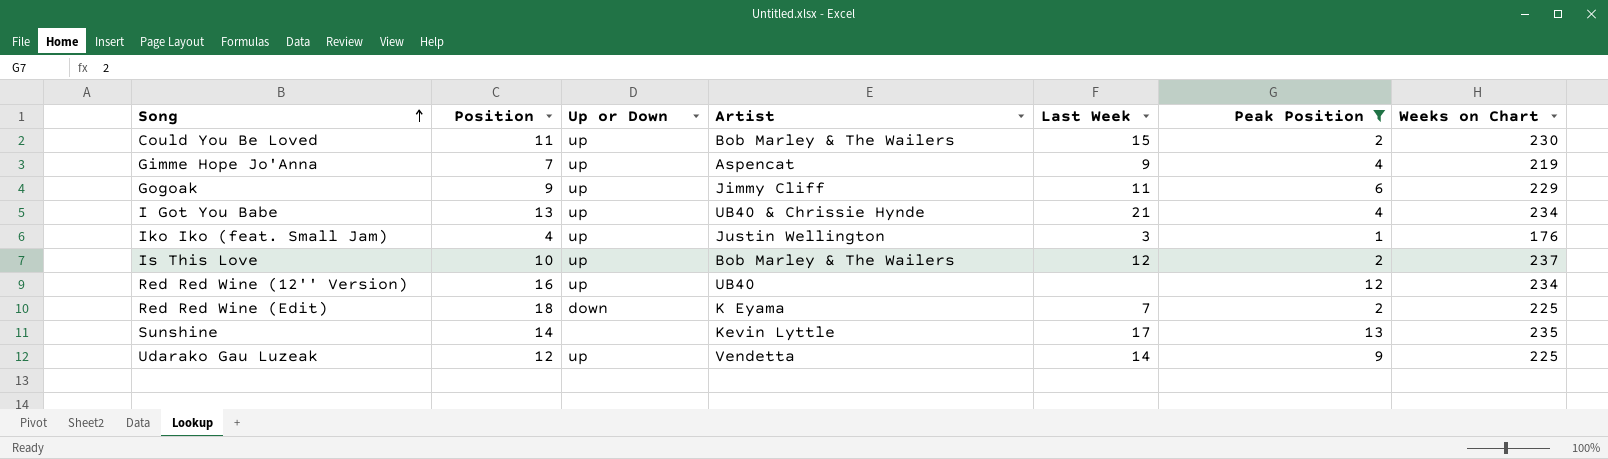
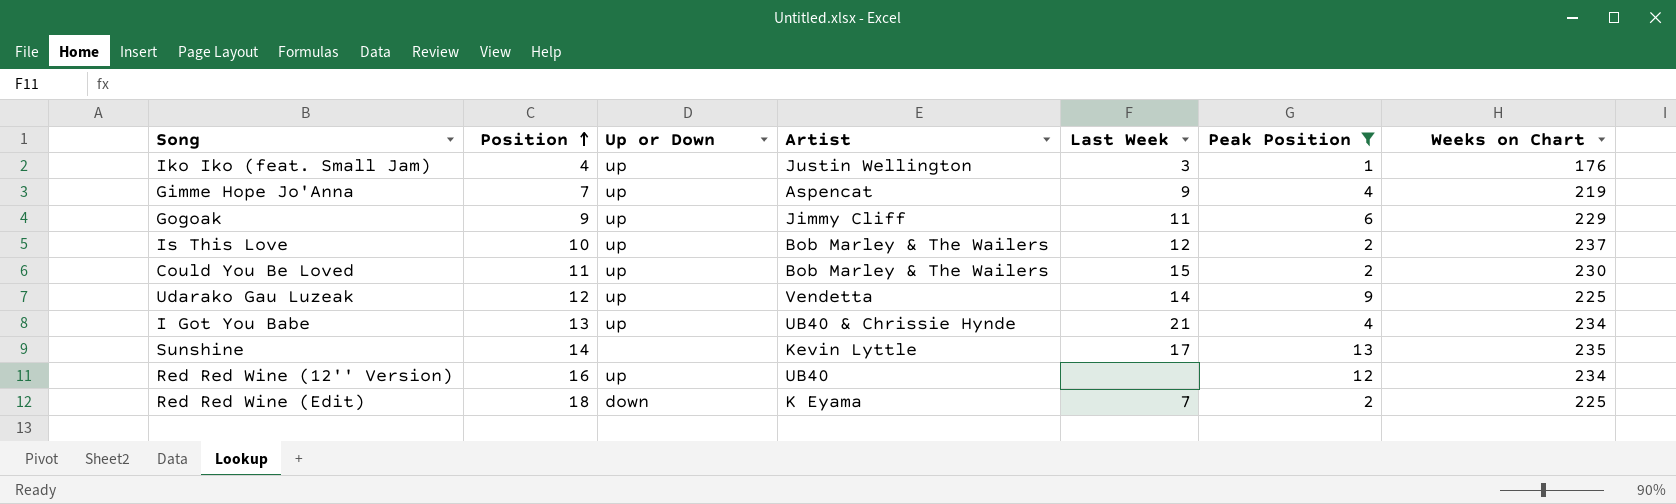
row order: Song ascending -> Position ascending

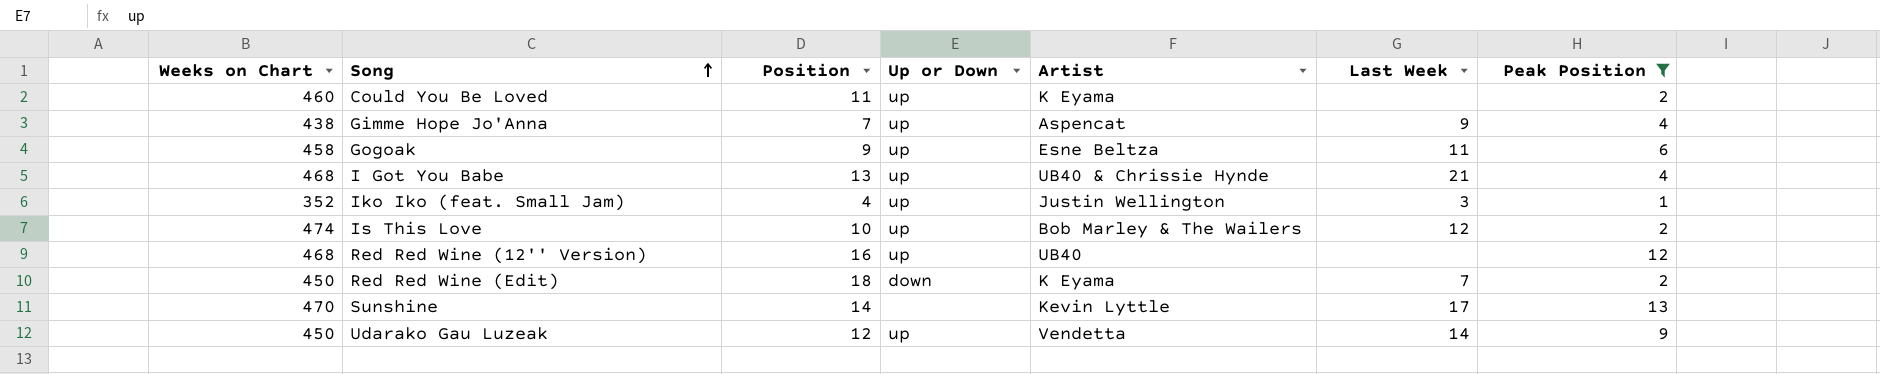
row order: Position ascending -> Song ascending
column Weeks on Chart | position: 7 -> 1
Could You Be Loved | Weeks on Chart: 230 -> 460
Could You Be Loved | Artist: Bob Marley & The Wailers -> K Eyama
Could You Be Loved | Last Week: 15 -> none
Gimme Hope Jo'Anna | Weeks on Chart: 219 -> 438
Gogoak | Weeks on Chart: 229 -> 458
Gogoak | Artist: Jimmy Cliff -> Esne Beltza
I Got You Babe | Weeks on Chart: 234 -> 468
Iko Iko (feat. Small Jam) | Weeks on Chart: 176 -> 352
Is This Love | Weeks on Chart: 237 -> 474
Red Red Wine (12'' Version) | Weeks on Chart: 234 -> 468
Red Red Wine (Edit) | Weeks on Chart: 225 -> 450
Sunshine | Weeks on Chart: 235 -> 470
Udarako Gau Luzeak | Weeks on Chart: 225 -> 450

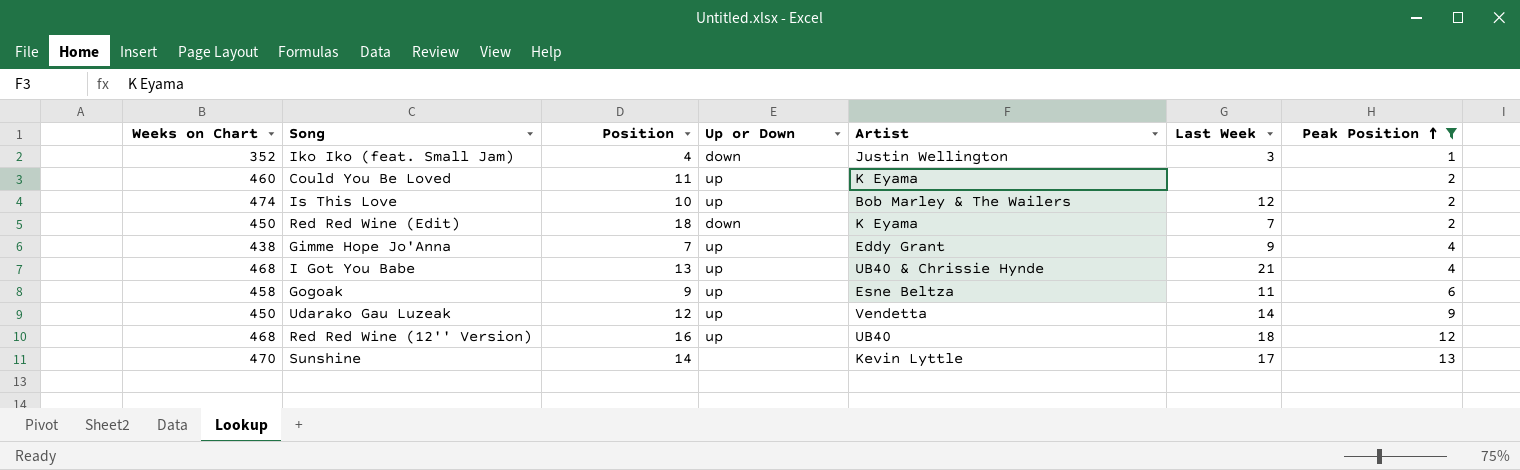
row order: Song ascending -> Peak Position ascending
Iko Iko (feat. Small Jam) | Up or Down: up -> down
Gimme Hope Jo'Anna | Artist: Aspencat -> Eddy Grant
Red Red Wine (12'' Version) | Last Week: none -> 18

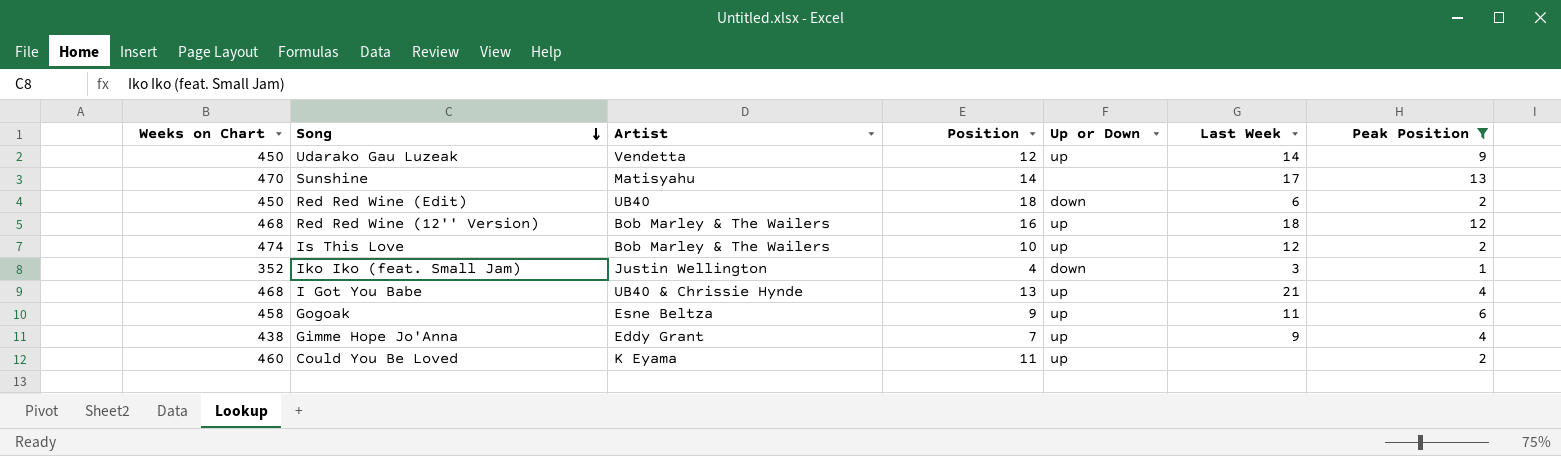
row order: Peak Position ascending -> Song descending
column Artist | position: 5 -> 3
Sunshine | Artist: Kevin Lyttle -> Matisyahu
Red Red Wine (Edit) | Artist: K Eyama -> UB40
Red Red Wine (Edit) | Last Week: 7 -> 6
Red Red Wine (12'' Version) | Artist: UB40 -> Bob Marley & The Wailers

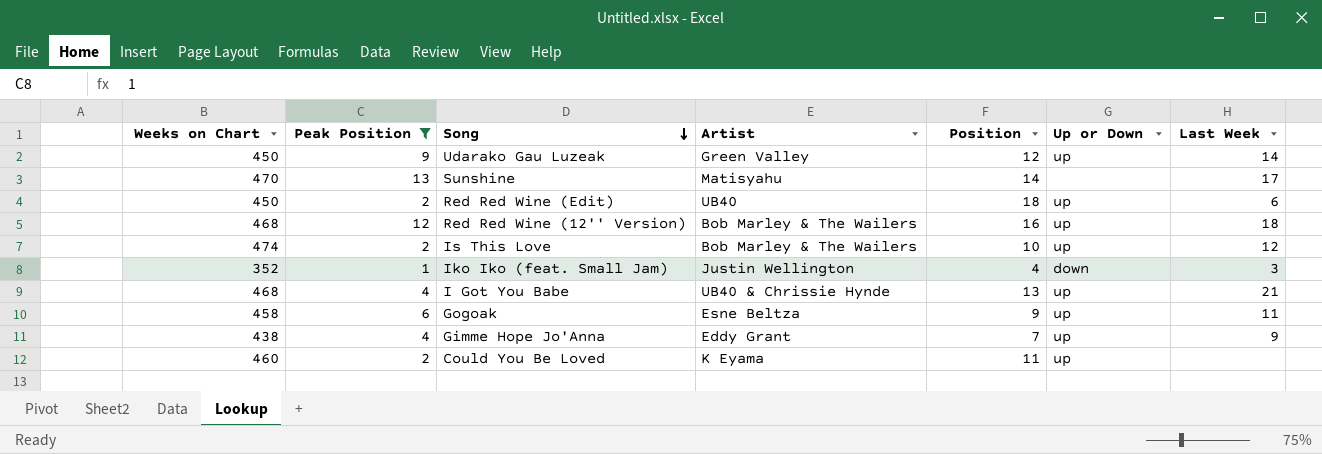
column Peak Position | position: 7 -> 2
Udarako Gau Luzeak | Artist: Vendetta -> Green Valley
Red Red Wine (Edit) | Up or Down: down -> up

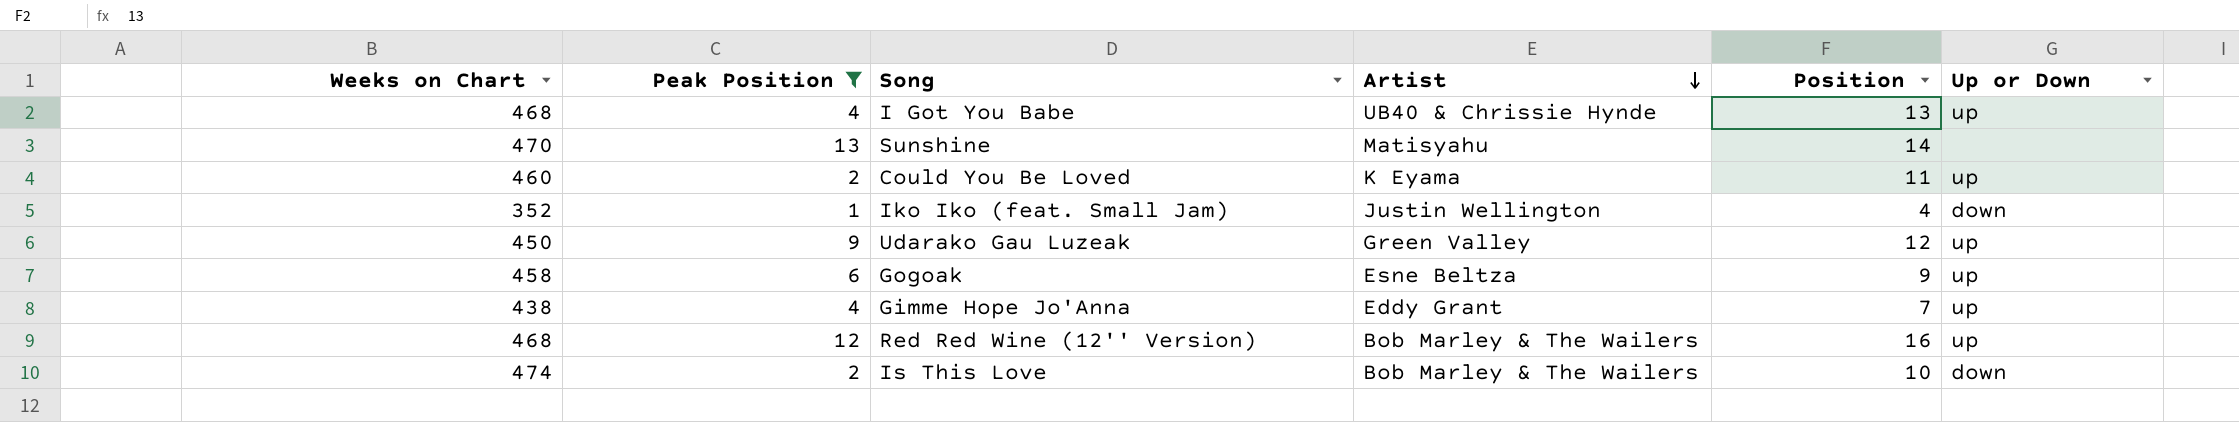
row order: Song descending -> Artist descending
column Last Week | position: 7 -> none
row Red Red Wine (Edit): 450 | 2 | UB40 | 18 | up | 6 -> none
Is This Love | Up or Down: up -> down

